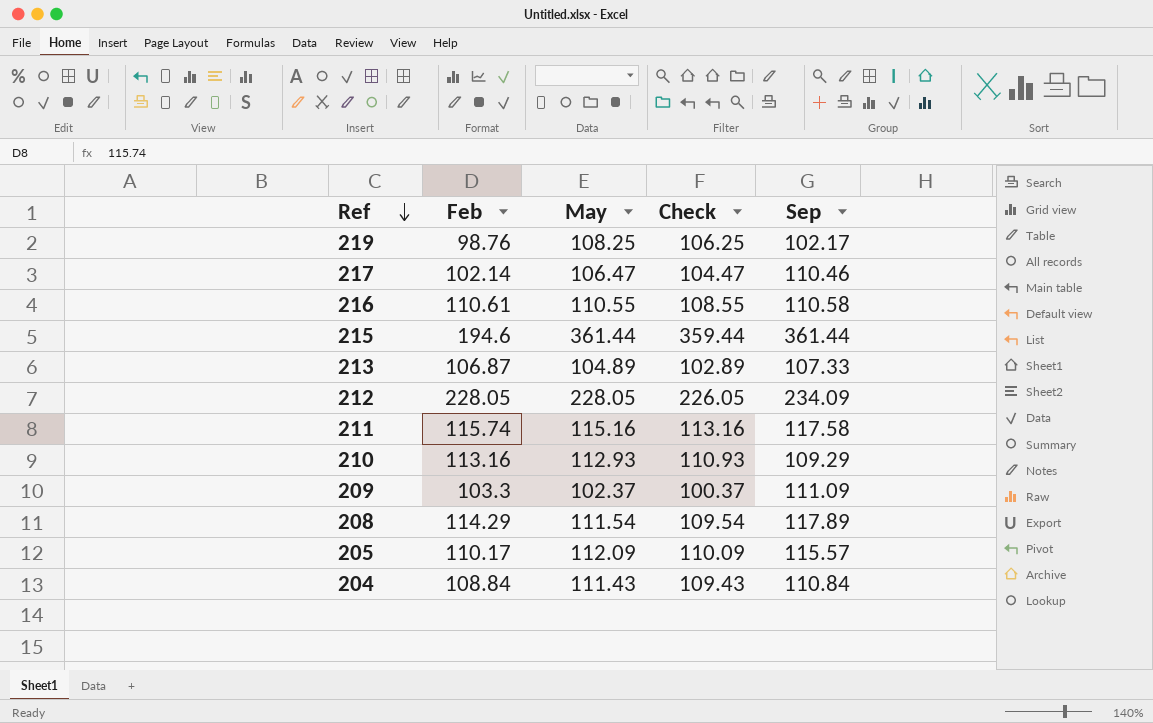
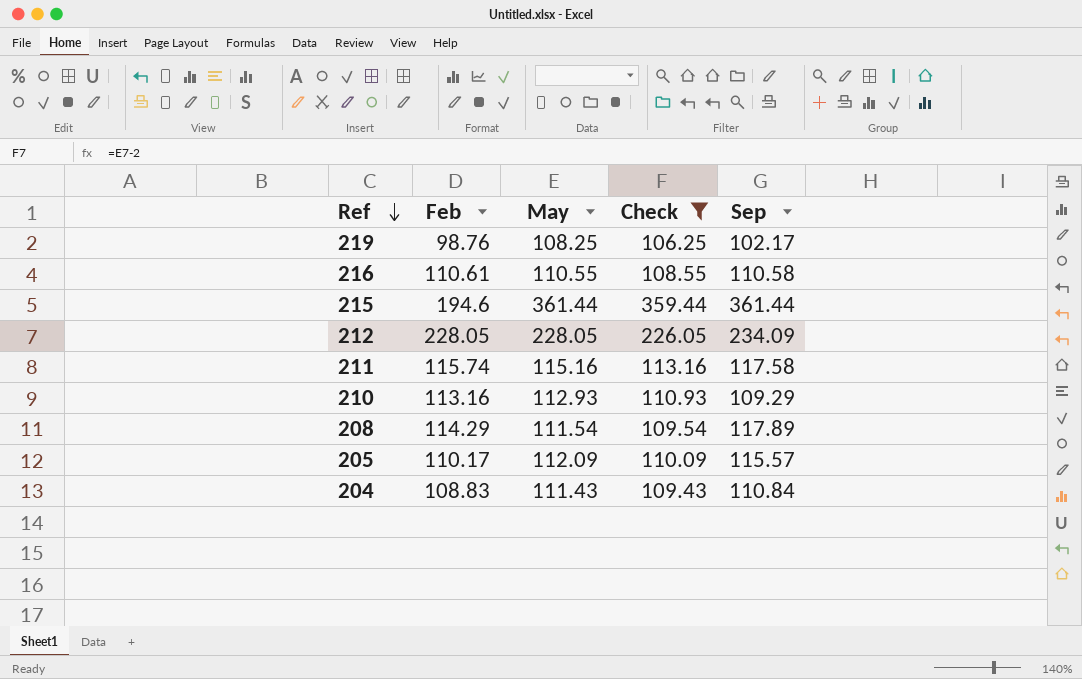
filter: none -> Check >= 106.25
204 | Feb: 108.84 -> 108.83

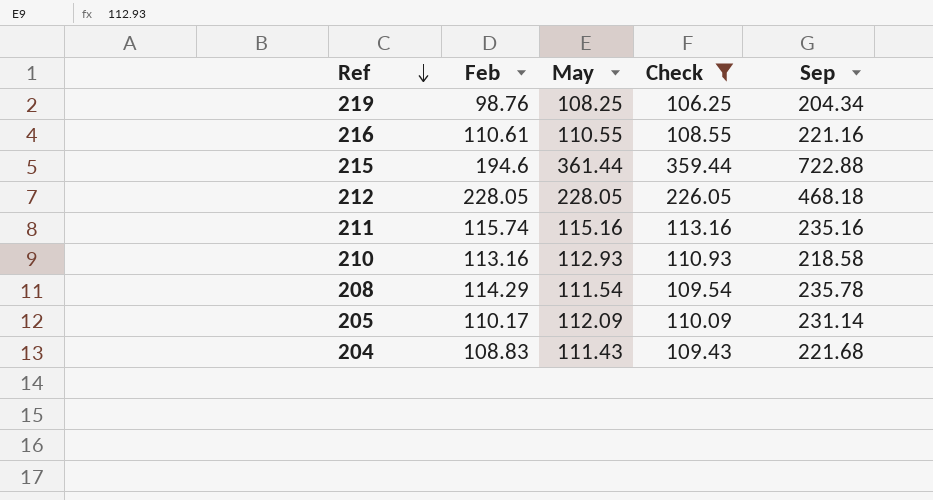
219 | Sep: 102.17 -> 204.34
216 | Sep: 110.58 -> 221.16
215 | Sep: 361.44 -> 722.88
212 | Sep: 234.09 -> 468.18
211 | Sep: 117.58 -> 235.16
210 | Sep: 109.29 -> 218.58
208 | Sep: 117.89 -> 235.78
205 | Sep: 115.57 -> 231.14
204 | Sep: 110.84 -> 221.68

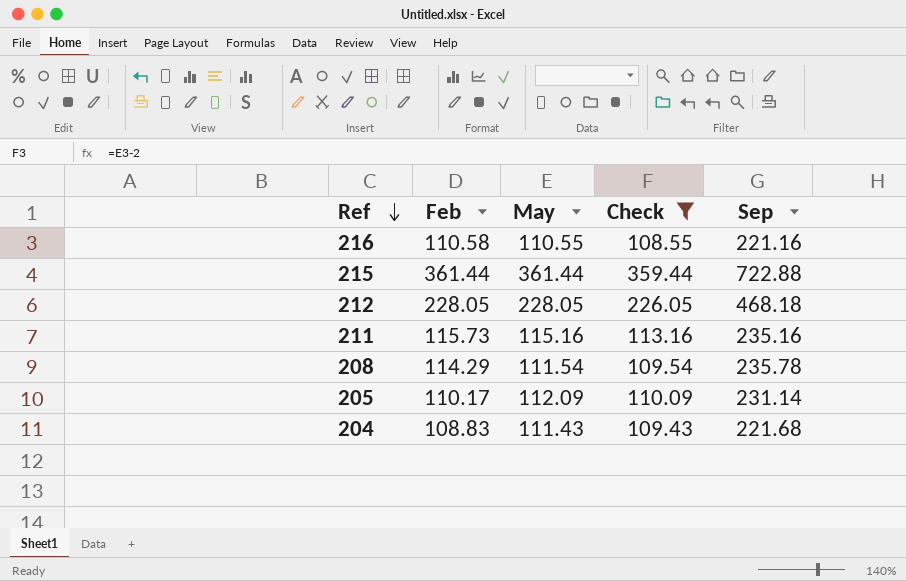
row 219: 98.76 | 108.25 | 106.25 | 204.34 -> none
row 210: 113.16 | 112.93 | 110.93 | 218.58 -> none
216 | Feb: 110.61 -> 110.58
215 | Feb: 194.6 -> 361.44
211 | Feb: 115.74 -> 115.73

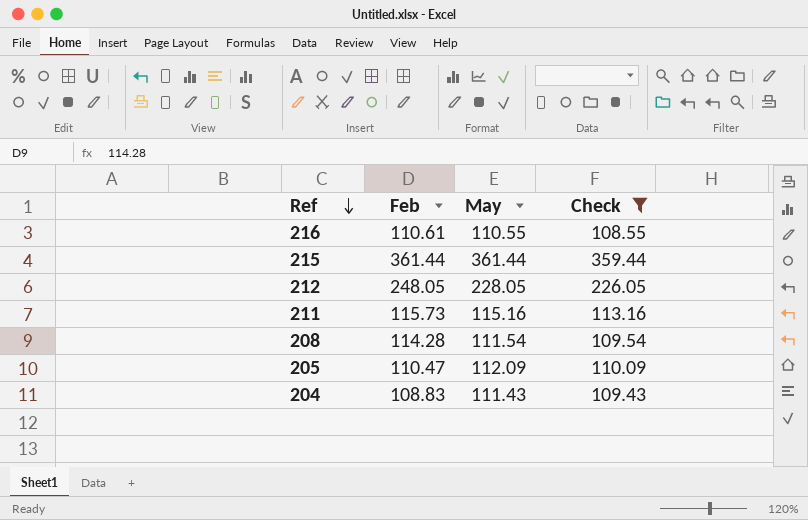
column Sep | position: 5 -> none
216 | Feb: 110.58 -> 110.61
212 | Feb: 228.05 -> 248.05
208 | Feb: 114.29 -> 114.28
205 | Feb: 110.17 -> 110.47

